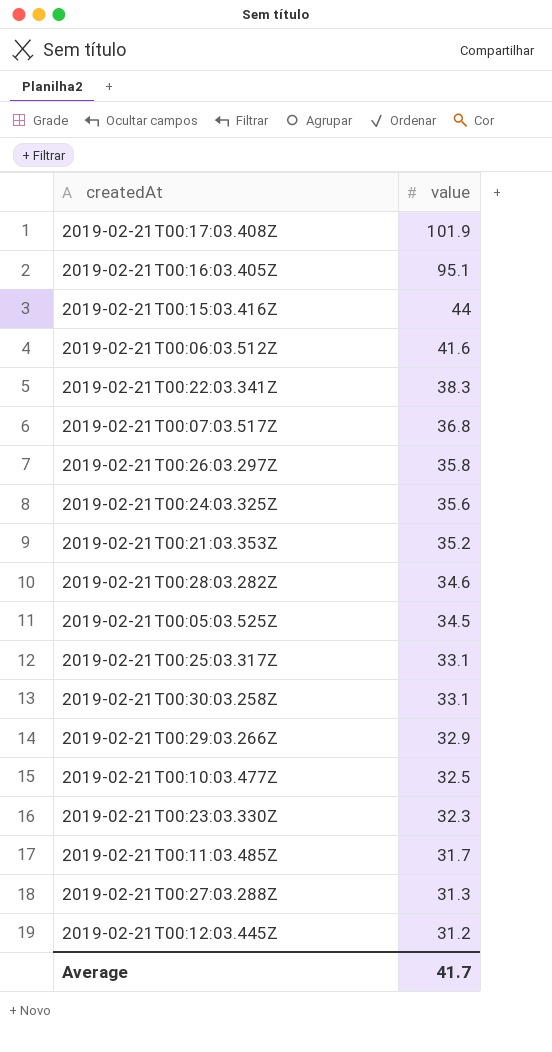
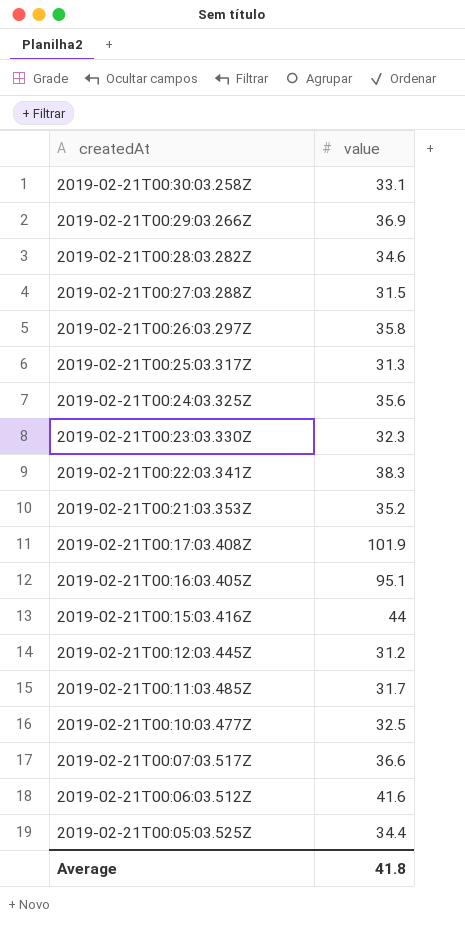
row order: value descending -> createdAt descending
2019-02-21T00:29:03.266Z | value: 32.9 -> 36.9
2019-02-21T00:27:03.288Z | value: 31.3 -> 31.5
2019-02-21T00:25:03.317Z | value: 33.1 -> 31.3
2019-02-21T00:07:03.517Z | value: 36.8 -> 36.6
2019-02-21T00:05:03.525Z | value: 34.5 -> 34.4
Average | value: 41.7 -> 41.8

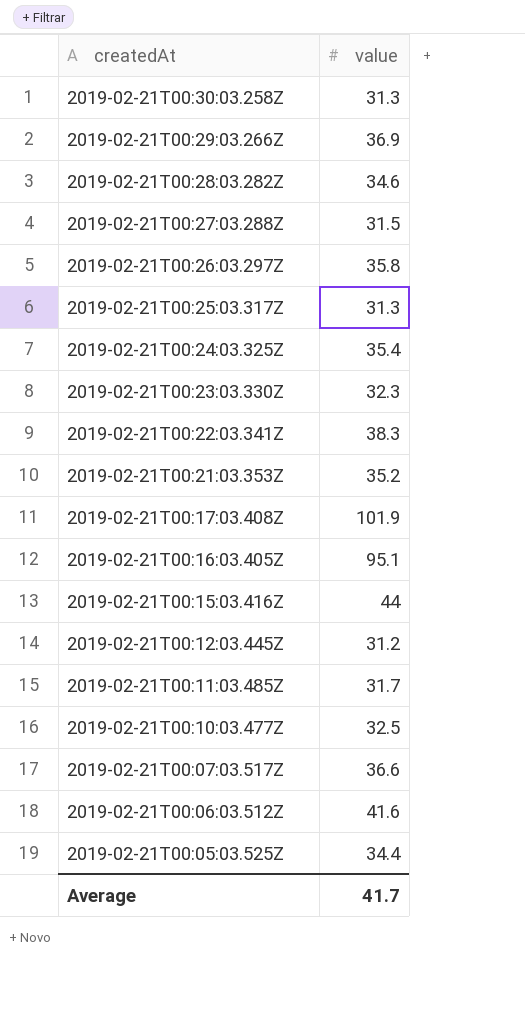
2019-02-21T00:30:03.258Z | value: 33.1 -> 31.3
2019-02-21T00:24:03.325Z | value: 35.6 -> 35.4
Average | value: 41.8 -> 41.7

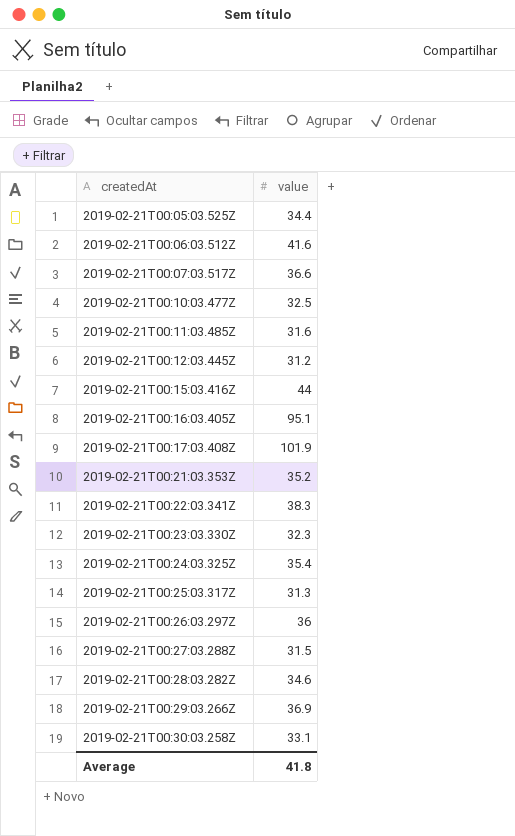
row order: createdAt descending -> createdAt ascending
2019-02-21T00:11:03.485Z | value: 31.7 -> 31.6
2019-02-21T00:26:03.297Z | value: 35.8 -> 36
2019-02-21T00:30:03.258Z | value: 31.3 -> 33.1
Average | value: 41.7 -> 41.8

